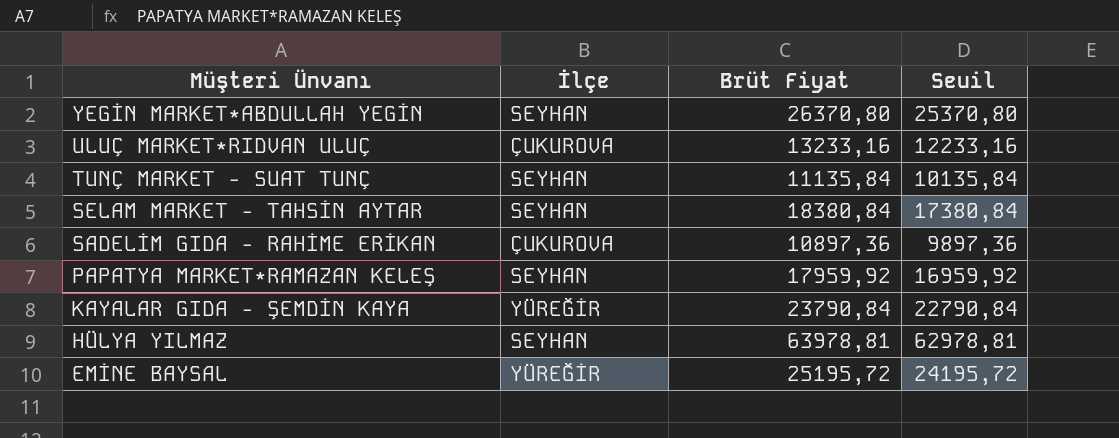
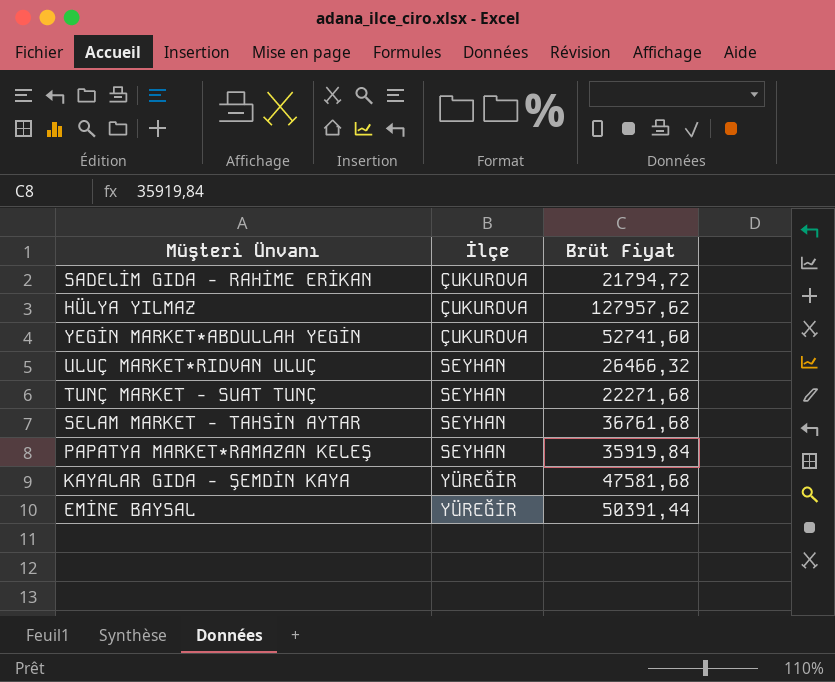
row order: Müşteri Ünvanı descending -> İlçe ascending
column Seuil | formula: [Brüt Fiyat] - 1000 -> none
SADELİM GIDA - RAHİME ERİKAN | Brüt Fiyat: 10897,36 -> 21794,72
HÜLYA YILMAZ | İlçe: SEYHAN -> ÇUKUROVA
HÜLYA YILMAZ | Brüt Fiyat: 63978,81 -> 127957,62
YEGİN MARKET*ABDULLAH YEGİN | İlçe: SEYHAN -> ÇUKUROVA
YEGİN MARKET*ABDULLAH YEGİN | Brüt Fiyat: 26370,80 -> 52741,60
ULUÇ MARKET*RIDVAN ULUÇ | İlçe: ÇUKUROVA -> SEYHAN
ULUÇ MARKET*RIDVAN ULUÇ | Brüt Fiyat: 13233,16 -> 26466,32
TUNÇ MARKET - SUAT TUNÇ | Brüt Fiyat: 11135,84 -> 22271,68
SELAM MARKET - TAHSİN AYTAR | Brüt Fiyat: 18380,84 -> 36761,68
PAPATYA MARKET*RAMAZAN KELEŞ | Brüt Fiyat: 17959,92 -> 35919,84
KAYALAR GIDA - ŞEMDİN KAYA | Brüt Fiyat: 23790,84 -> 47581,68
EMİNE BAYSAL | Brüt Fiyat: 25195,72 -> 50391,44

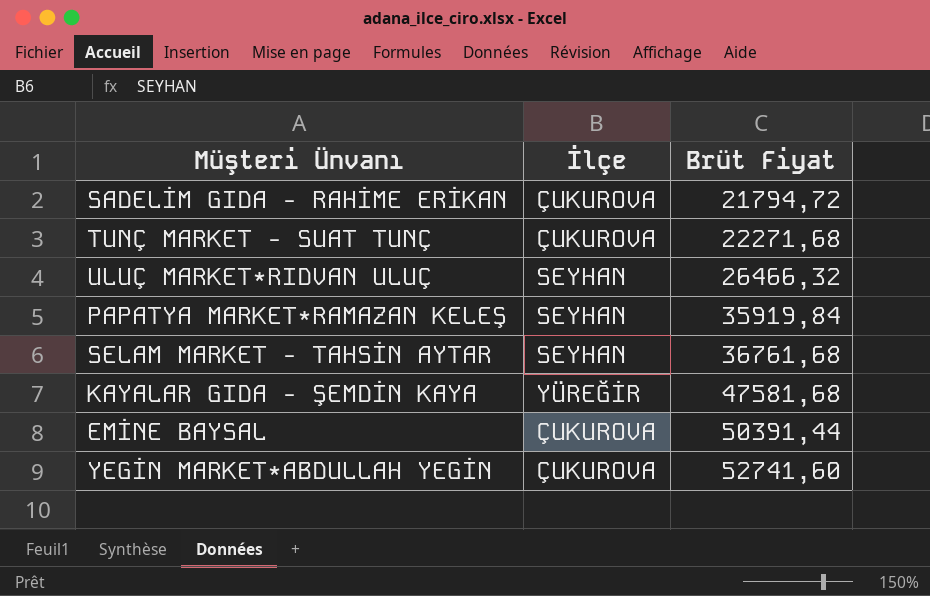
row order: İlçe ascending -> Brüt Fiyat ascending
row HÜLYA YILMAZ: ÇUKUROVA | 127957,62 -> none
TUNÇ MARKET - SUAT TUNÇ | İlçe: SEYHAN -> ÇUKUROVA
EMİNE BAYSAL | İlçe: YÜREĞİR -> ÇUKUROVA

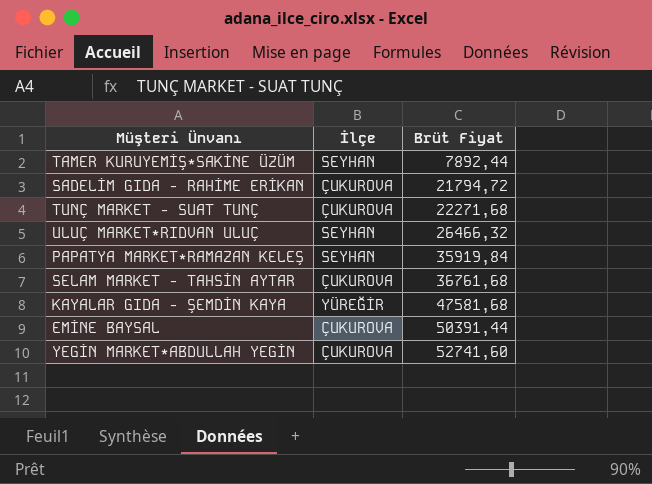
row TAMER KURUYEMİŞ*SAKİNE ÜZÜM: none -> SEYHAN | 7892,44
SELAM MARKET - TAHSİN AYTAR | İlçe: SEYHAN -> ÇUKUROVA

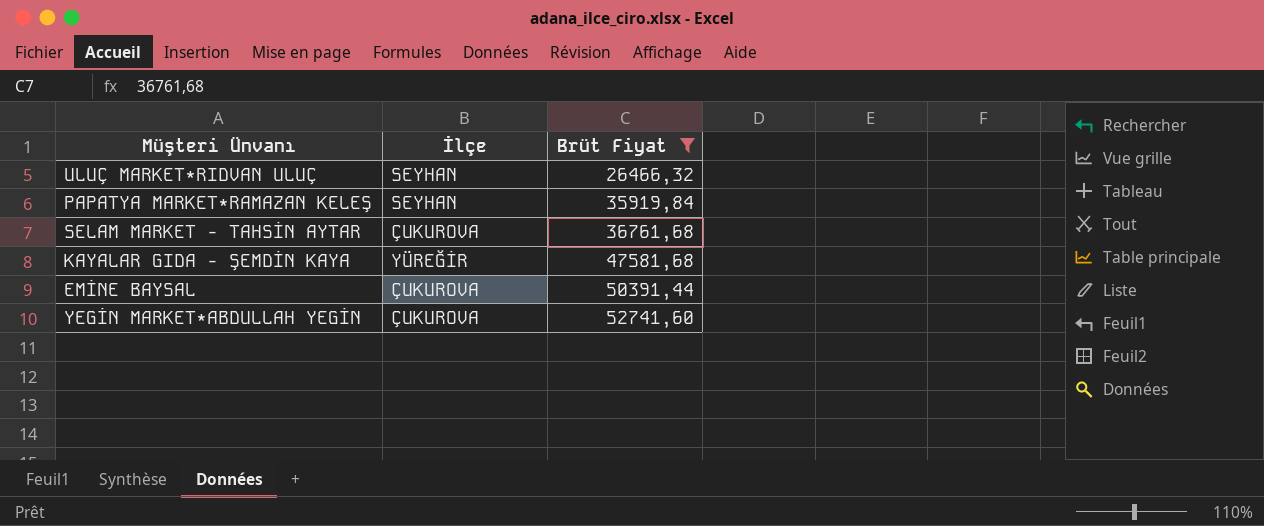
filter: none -> Brüt Fiyat >= 26466,32

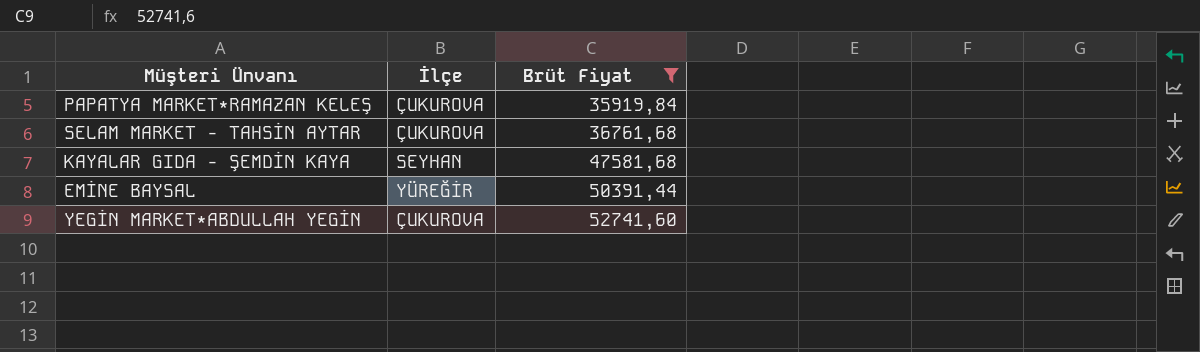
row ULUÇ MARKET*RIDVAN ULUÇ: SEYHAN | 26466,32 -> none
PAPATYA MARKET*RAMAZAN KELEŞ | İlçe: SEYHAN -> ÇUKUROVA
KAYALAR GIDA - ŞEMDİN KAYA | İlçe: YÜREĞİR -> SEYHAN
EMİNE BAYSAL | İlçe: ÇUKUROVA -> YÜREĞİR

